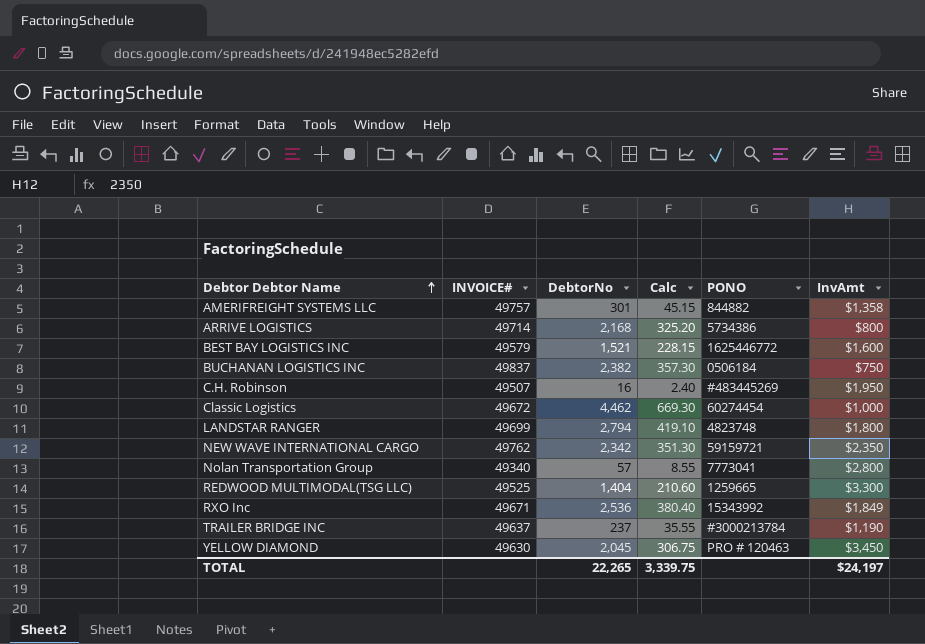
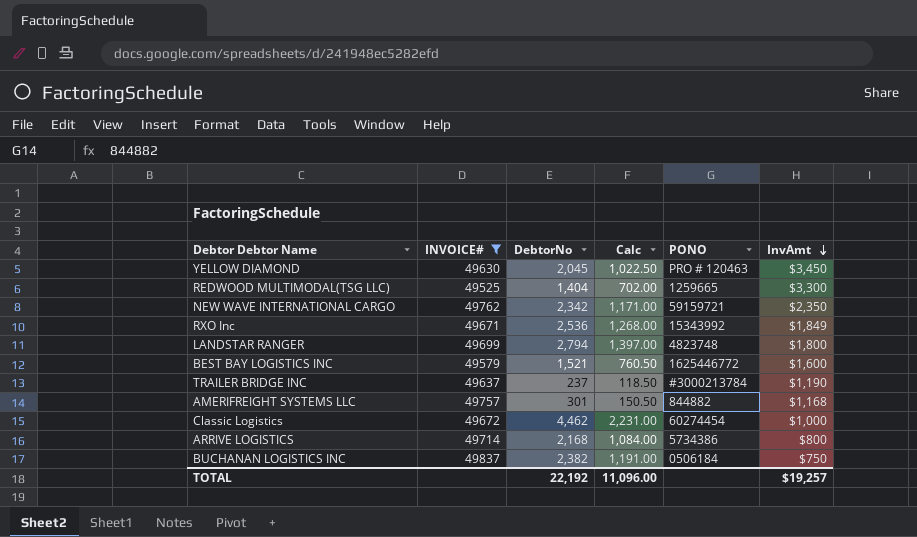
filter: none -> INVOICE# >= 49525
row order: Debtor Debtor Name ascending -> InvAmt descending
column Calc | formula: [DebtorNo] * 0.15 -> [DebtorNo] * 0.5
AMERIFREIGHT SYSTEMS LLC | InvAmt: $1,358 -> $1,168
TOTAL | DebtorNo: 22,265 -> 22,192
TOTAL | Calc: 3,339.75 -> 11,096.00
TOTAL | InvAmt: $24,197 -> $19,257

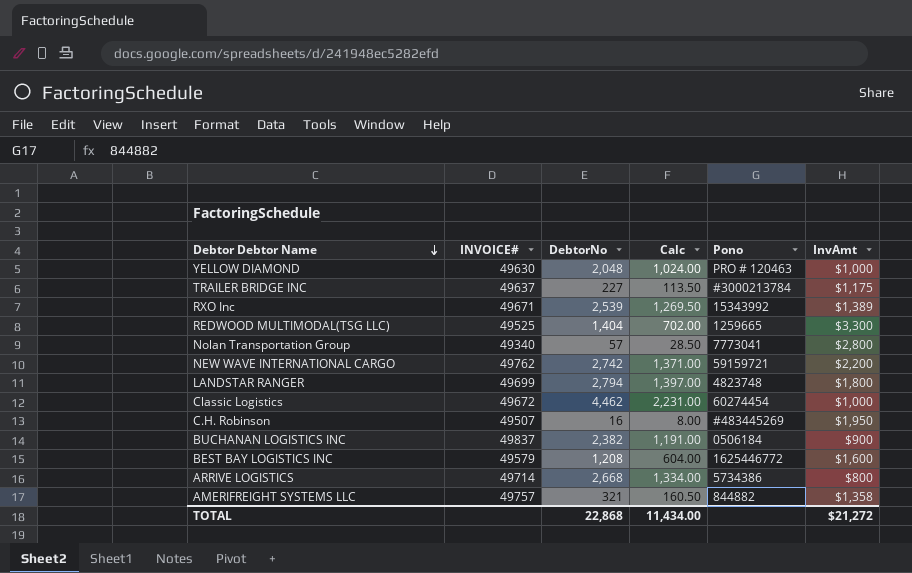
filter: INVOICE# >= 49525 -> none
row order: InvAmt descending -> Debtor Debtor Name descending
column name: PONO -> Pono
YELLOW DIAMOND | DebtorNo: 2,045 -> 2,048
YELLOW DIAMOND | Calc: 1,022.50 -> 1,024.00
YELLOW DIAMOND | InvAmt: $3,450 -> $1,000
TRAILER BRIDGE INC | DebtorNo: 237 -> 227
TRAILER BRIDGE INC | Calc: 118.50 -> 113.50
TRAILER BRIDGE INC | InvAmt: $1,190 -> $1,175
RXO Inc | DebtorNo: 2,536 -> 2,539
RXO Inc | Calc: 1,268.00 -> 1,269.50
RXO Inc | InvAmt: $1,849 -> $1,389
NEW WAVE INTERNATIONAL CARGO | DebtorNo: 2,342 -> 2,742
NEW WAVE INTERNATIONAL CARGO | Calc: 1,171.00 -> 1,371.00
NEW WAVE INTERNATIONAL CARGO | InvAmt: $2,350 -> $2,200
BUCHANAN LOGISTICS INC | InvAmt: $750 -> $900
BEST BAY LOGISTICS INC | DebtorNo: 1,521 -> 1,208
BEST BAY LOGISTICS INC | Calc: 760.50 -> 604.00
ARRIVE LOGISTICS | DebtorNo: 2,168 -> 2,668
ARRIVE LOGISTICS | Calc: 1,084.00 -> 1,334.00
AMERIFREIGHT SYSTEMS LLC | DebtorNo: 301 -> 321
AMERIFREIGHT SYSTEMS LLC | Calc: 150.50 -> 160.50
AMERIFREIGHT SYSTEMS LLC | InvAmt: $1,168 -> $1,358
TOTAL | DebtorNo: 22,192 -> 22,868
TOTAL | Calc: 11,096.00 -> 11,434.00
TOTAL | InvAmt: $19,257 -> $21,272

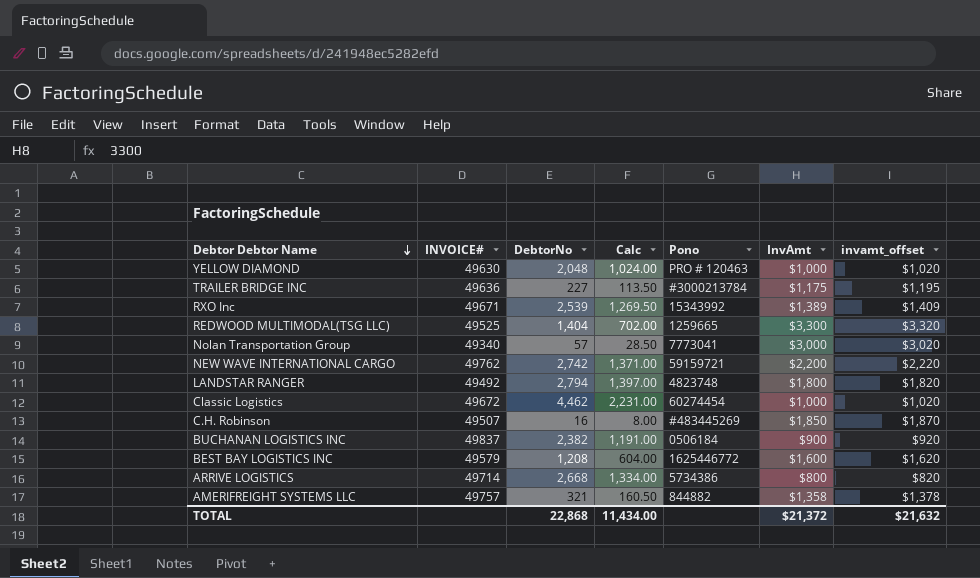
column invamt_offset | formula: none -> [InvAmt] + 20
TRAILER BRIDGE INC | INVOICE#: 49637 -> 49636
Nolan Transportation Group | InvAmt: $2,800 -> $3,000
LANDSTAR RANGER | INVOICE#: 49699 -> 49492
C.H. Robinson | InvAmt: $1,950 -> $1,850
TOTAL | InvAmt: $21,272 -> $21,372

